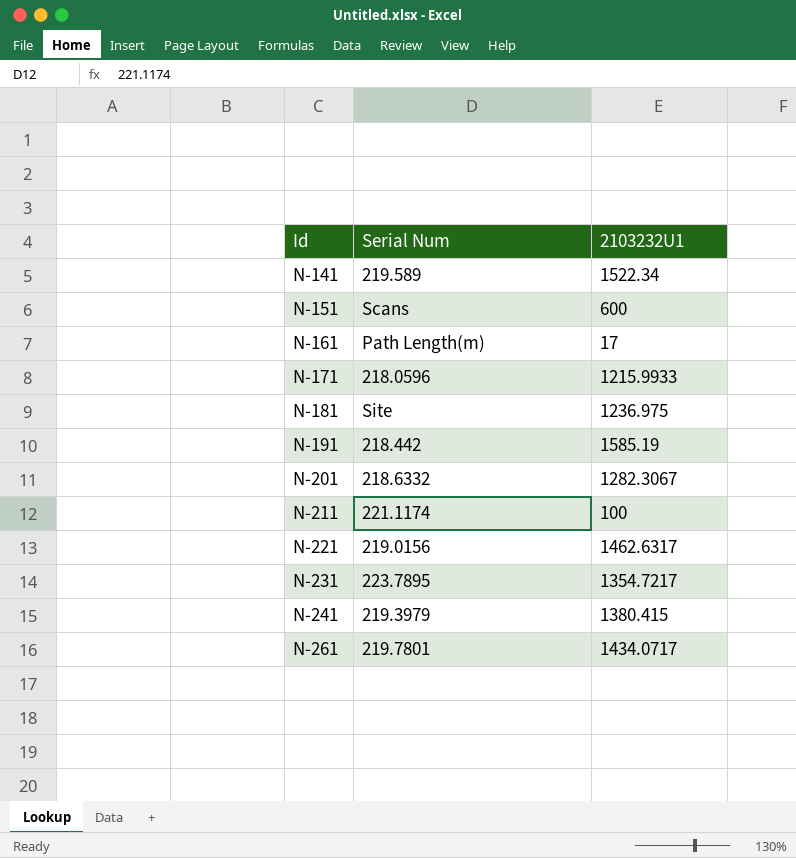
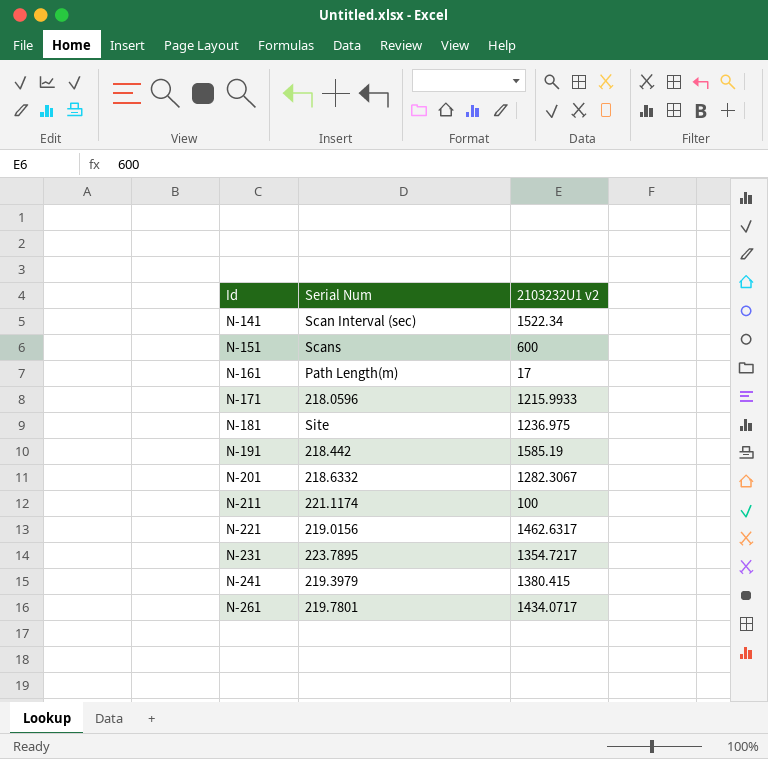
column name: 2103232U1 -> 2103232U1 v2
N-141 | Serial Num: 219.589 -> Scan Interval (sec)

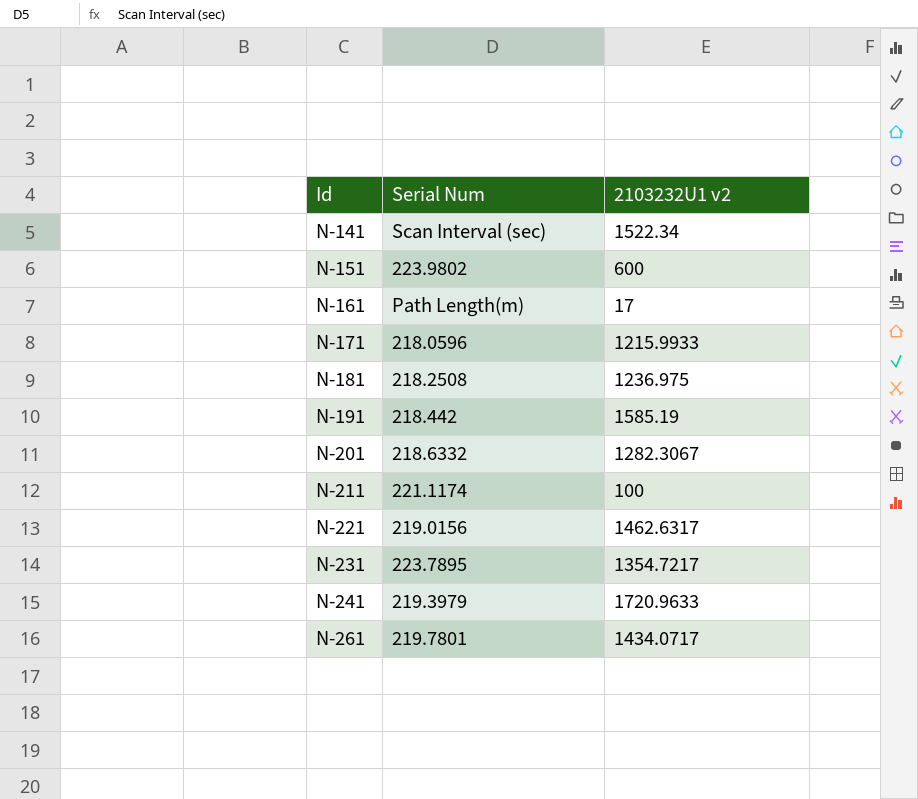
N-151 | Serial Num: Scans -> 223.9802
N-181 | Serial Num: Site -> 218.2508
N-241 | 2103232U1 v2: 1380.415 -> 1720.9633

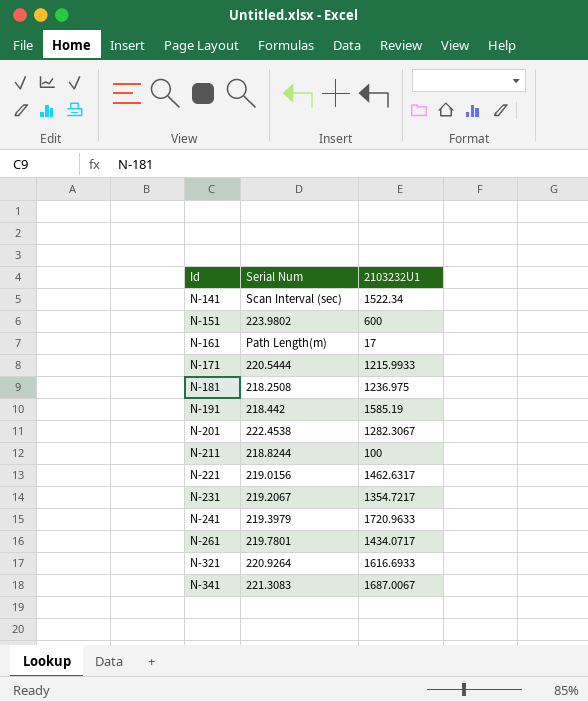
column name: 2103232U1 v2 -> 2103232U1
N-171 | Serial Num: 218.0596 -> 220.5444
N-201 | Serial Num: 218.6332 -> 222.4538
N-211 | Serial Num: 221.1174 -> 218.8244
N-231 | Serial Num: 223.7895 -> 219.2067
row N-321: none -> 220.9264 | 1616.6933
row N-341: none -> 221.3083 | 1687.0067

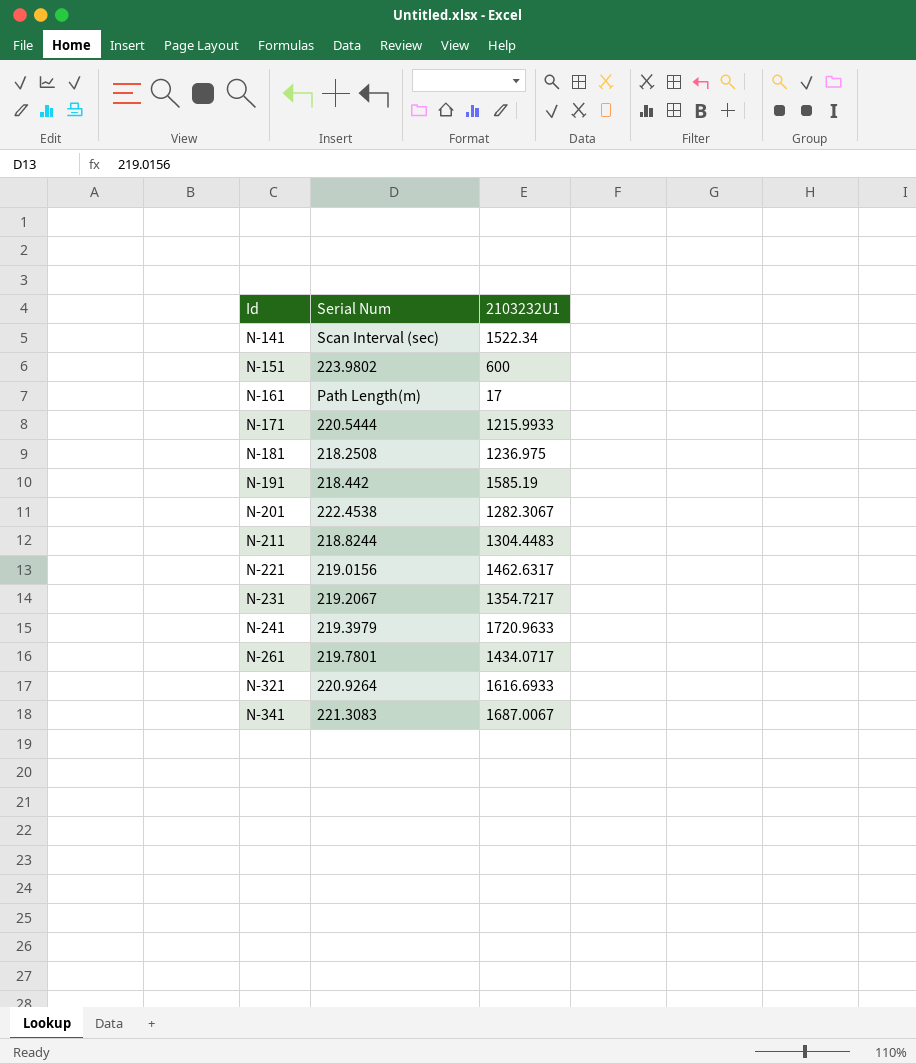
N-211 | 2103232U1: 100 -> 1304.4483

